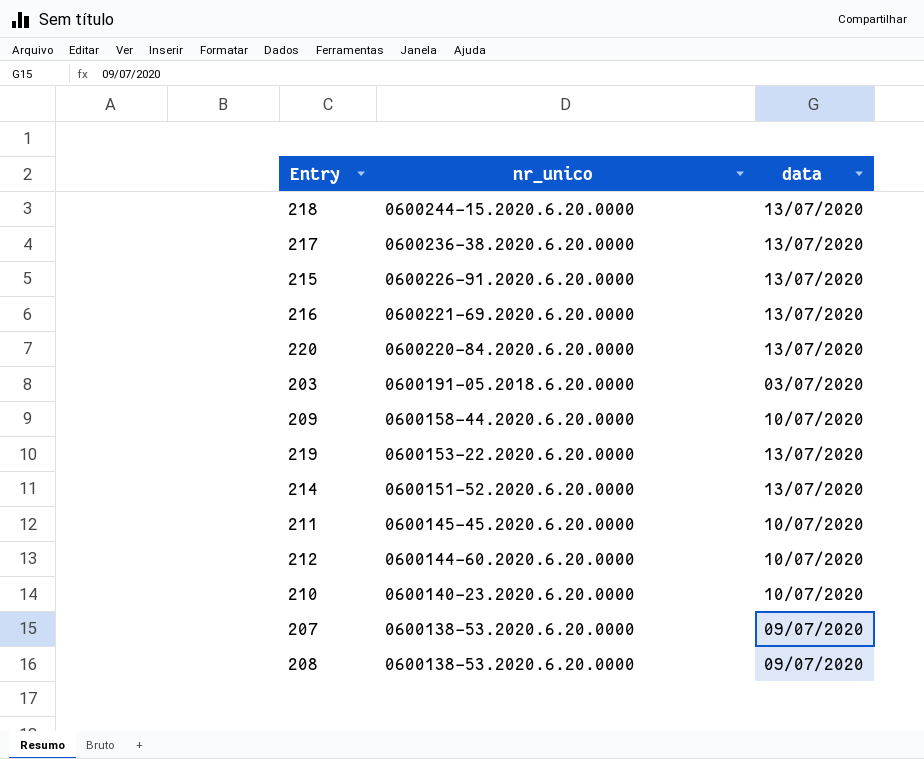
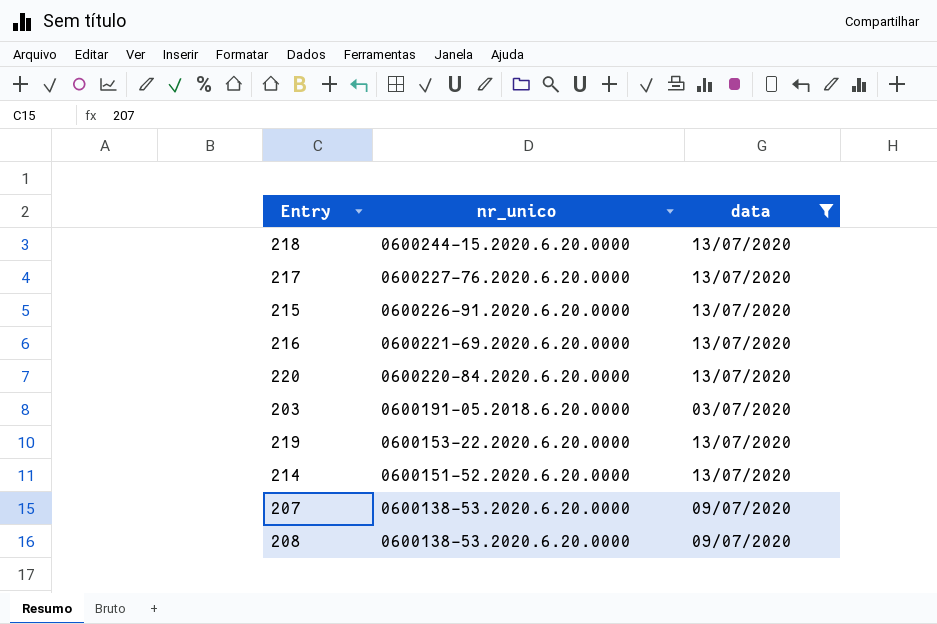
filter: none -> data != 10/07/2020
217 | nr_unico: 0600236-38.2020.6.20.0000 -> 0600227-76.2020.6.20.0000

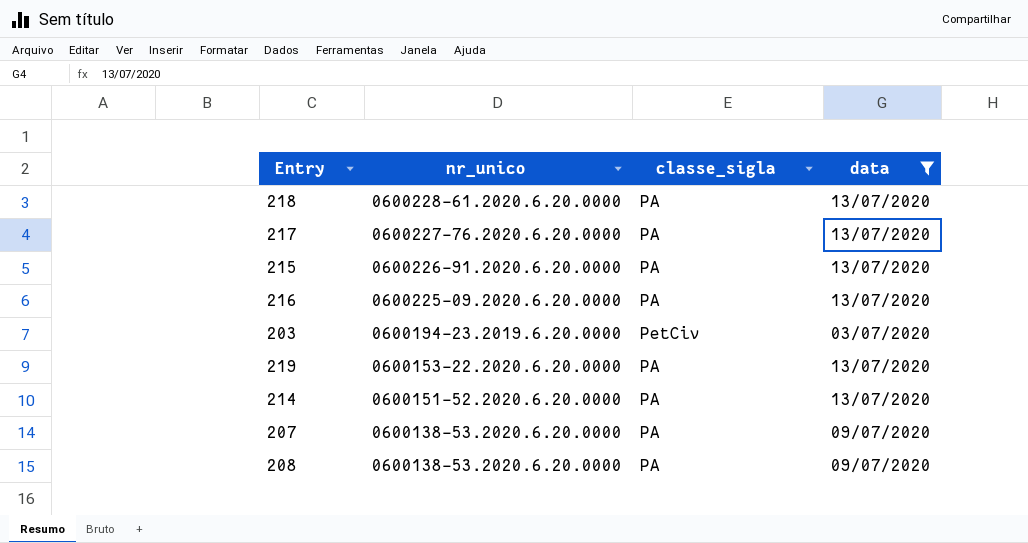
column classe_sigla | position: none -> 3
row 220: 0600220-84.2020.6.20.0000 | 13/07/2020 -> none
218 | nr_unico: 0600244-15.2020.6.20.0000 -> 0600228-61.2020.6.20.0000
216 | nr_unico: 0600221-69.2020.6.20.0000 -> 0600225-09.2020.6.20.0000
203 | nr_unico: 0600191-05.2018.6.20.0000 -> 0600194-23.2019.6.20.0000

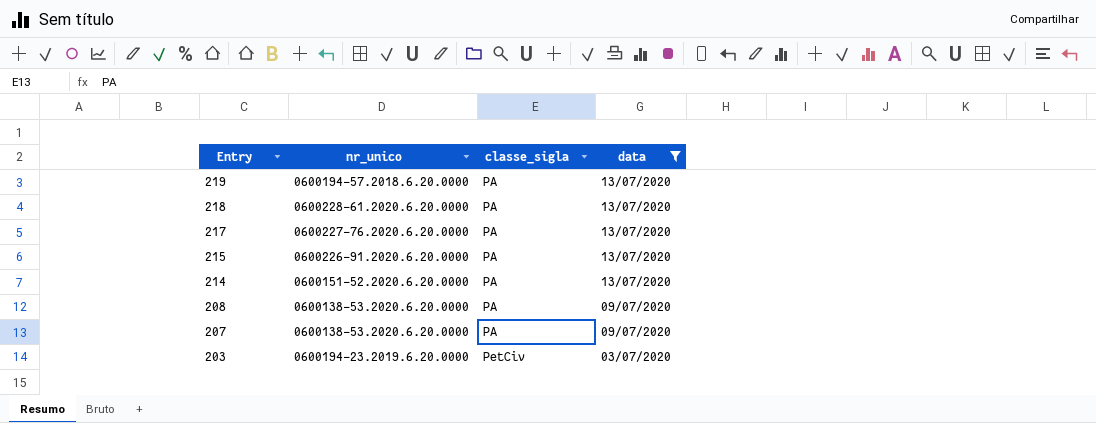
row order: nr_unico descending -> Entry descending
row 216: 0600225-09.2020.6.20.0000 | PA | 13/07/2020 -> none
219 | nr_unico: 0600153-22.2020.6.20.0000 -> 0600194-57.2018.6.20.0000

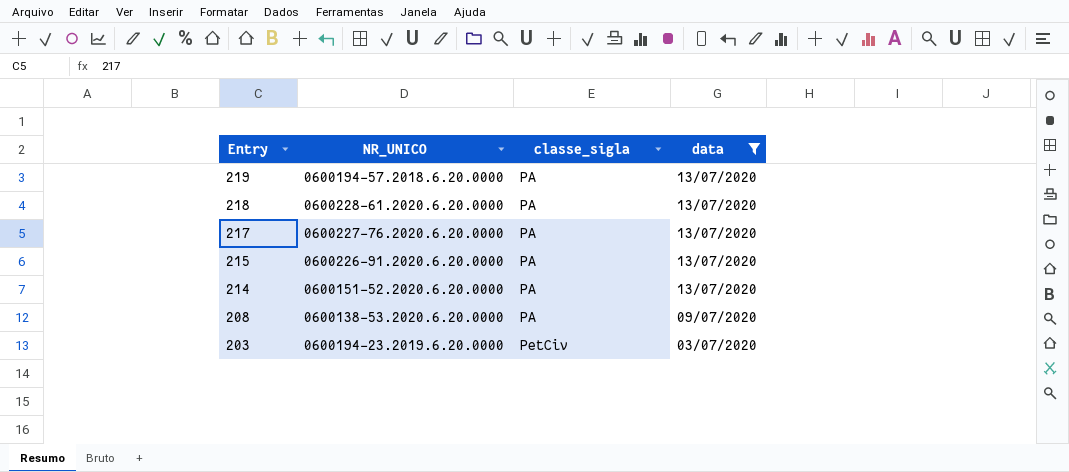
column name: nr_unico -> NR_UNICO
row 207: 0600138-53.2020.6.20.0000 | PA | 09/07/2020 -> none

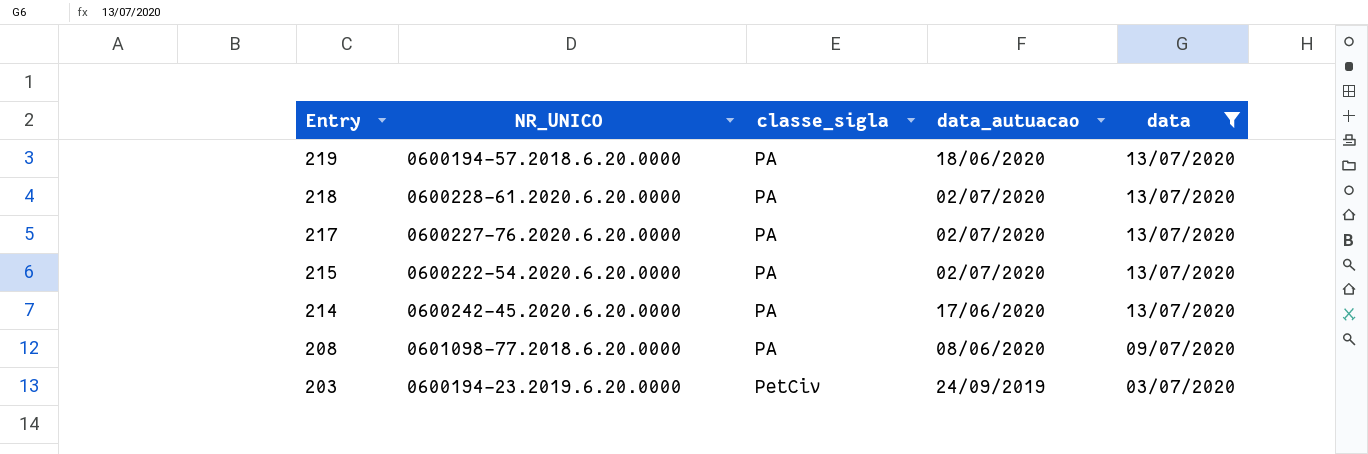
column data_autuacao | position: none -> 4
215 | NR_UNICO: 0600226-91.2020.6.20.0000 -> 0600222-54.2020.6.20.0000
214 | NR_UNICO: 0600151-52.2020.6.20.0000 -> 0600242-45.2020.6.20.0000
208 | NR_UNICO: 0600138-53.2020.6.20.0000 -> 0601098-77.2018.6.20.0000

